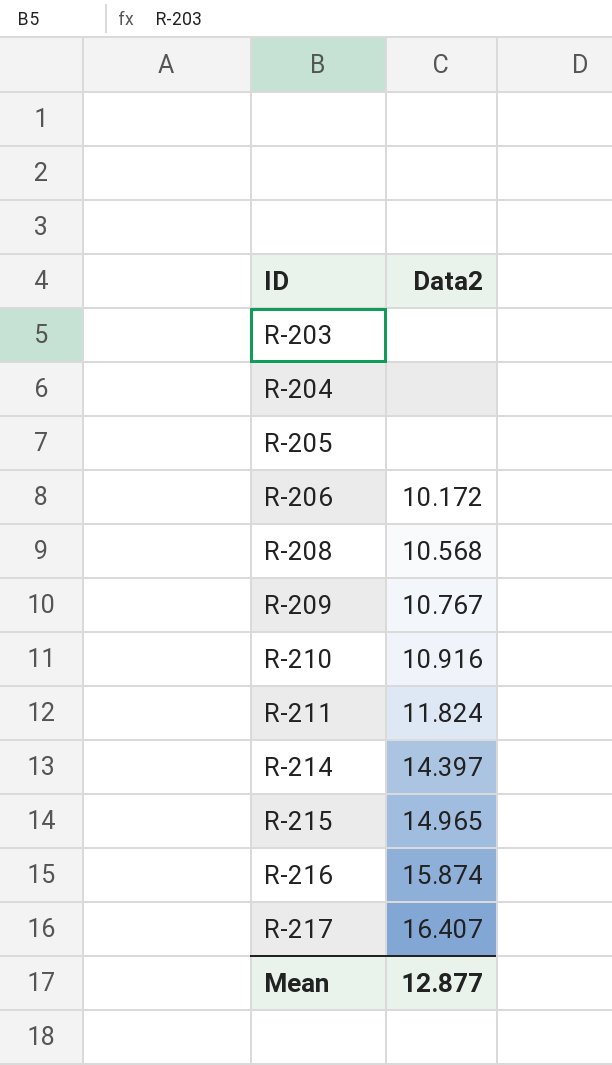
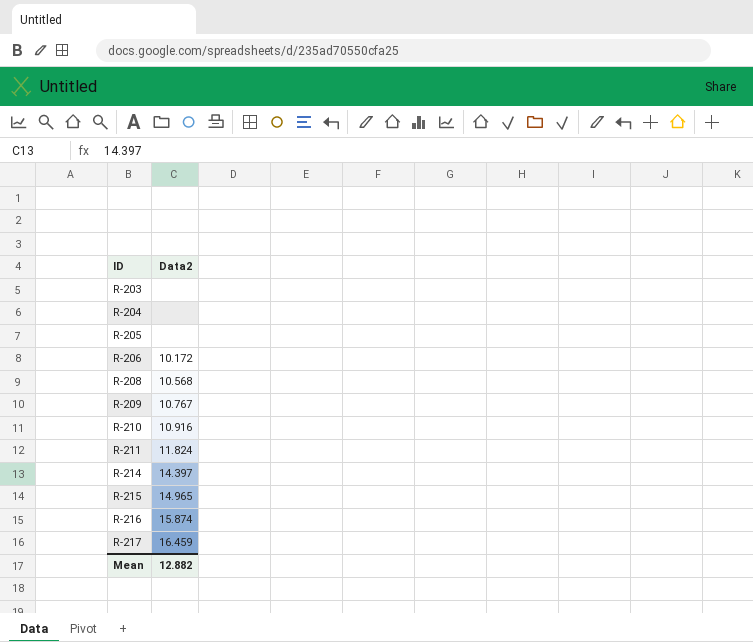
R-217 | Data2: 16.407 -> 16.459
Mean | Data2: 12.877 -> 12.882

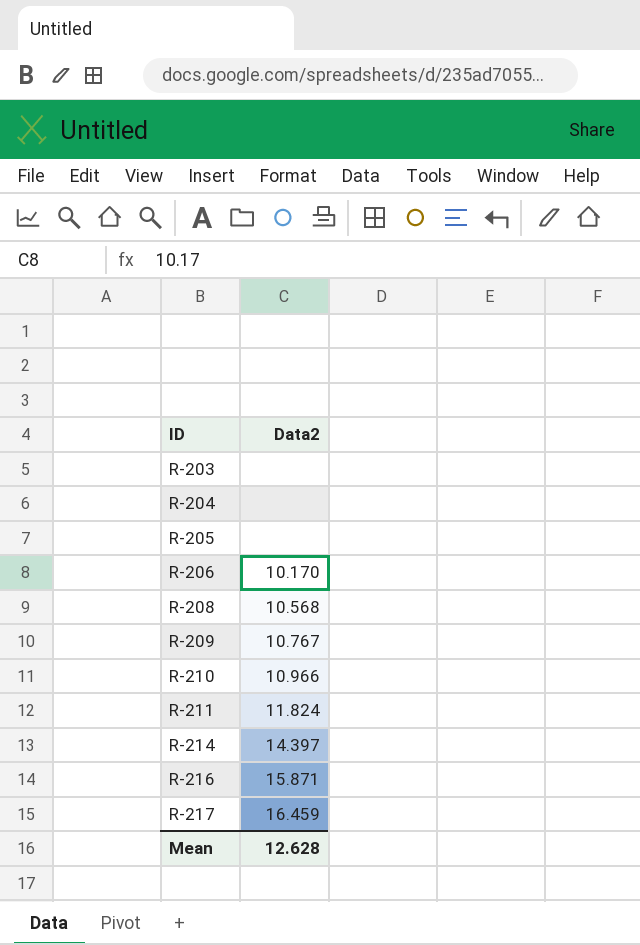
row R-215: 14.965 -> none
R-206 | Data2: 10.172 -> 10.170
R-210 | Data2: 10.916 -> 10.966
R-216 | Data2: 15.874 -> 15.871
Mean | Data2: 12.882 -> 12.628

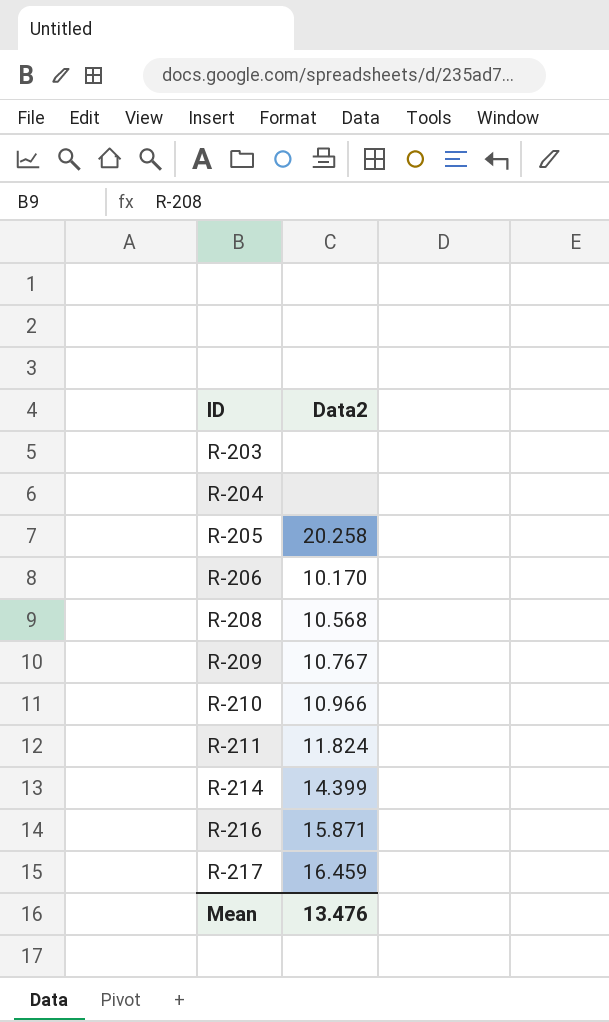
R-205 | Data2: none -> 20.258
R-214 | Data2: 14.397 -> 14.399
Mean | Data2: 12.628 -> 13.476

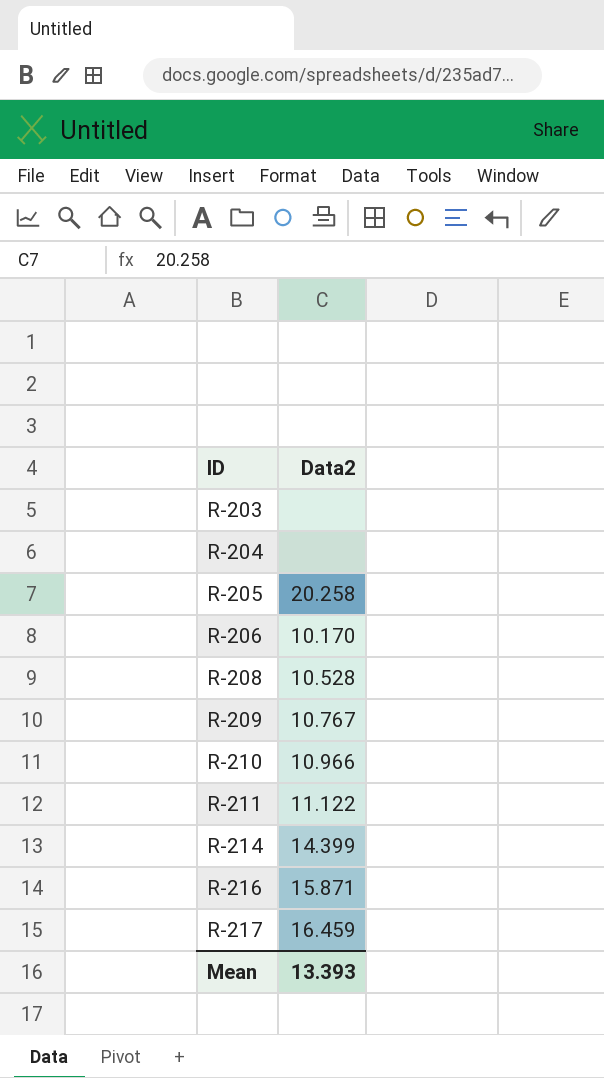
R-208 | Data2: 10.568 -> 10.528
R-211 | Data2: 11.824 -> 11.122
Mean | Data2: 13.476 -> 13.393

